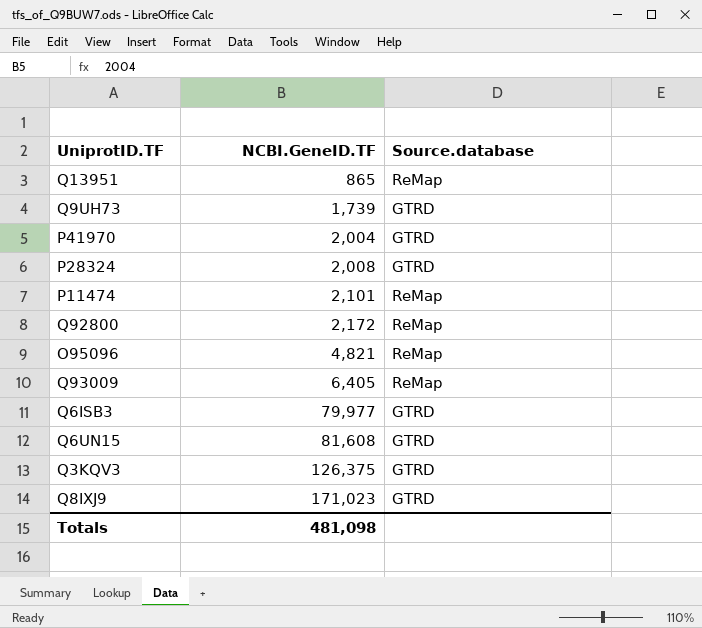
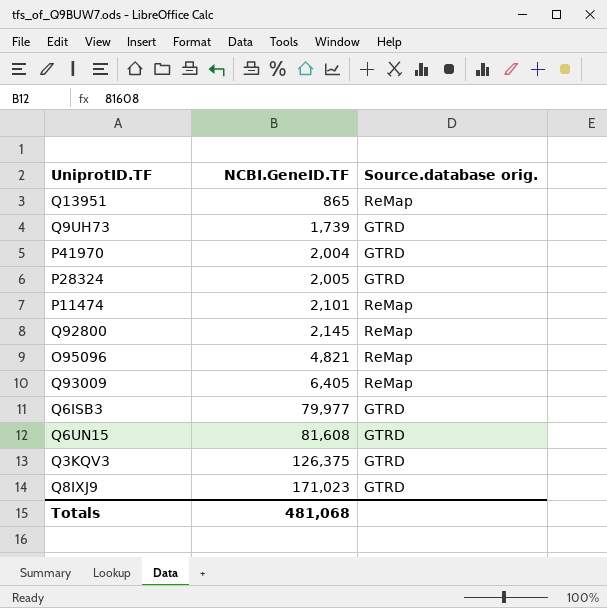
column name: Source.database -> Source.database orig.
P28324 | NCBI.GeneID.TF: 2,008 -> 2,005
Q92800 | NCBI.GeneID.TF: 2,172 -> 2,145
Totals | NCBI.GeneID.TF: 481,098 -> 481,068

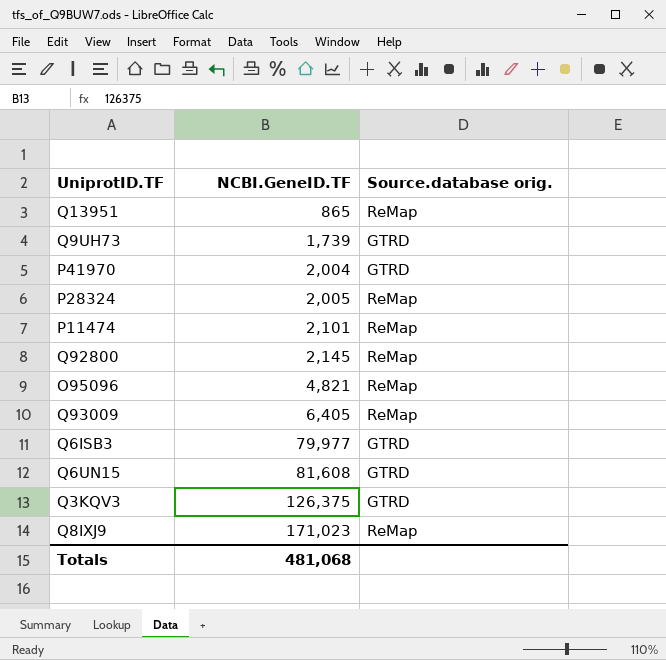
P28324 | Source.database orig.: GTRD -> ReMap
Q8IXJ9 | Source.database orig.: GTRD -> ReMap

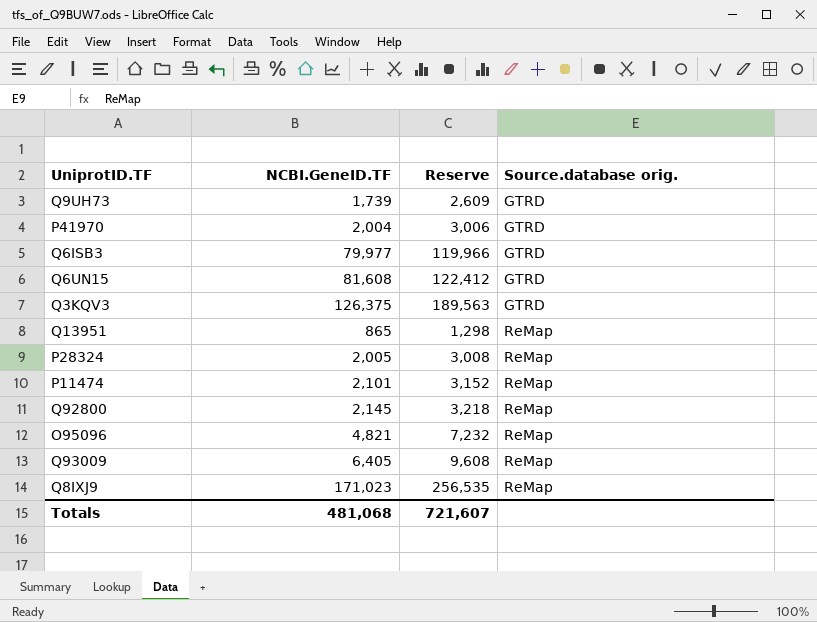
row order: NCBI.GeneID.TF ascending -> Source.database orig. ascending
column Reserve | formula: none -> [NCBI.GeneID.TF] * 1.5

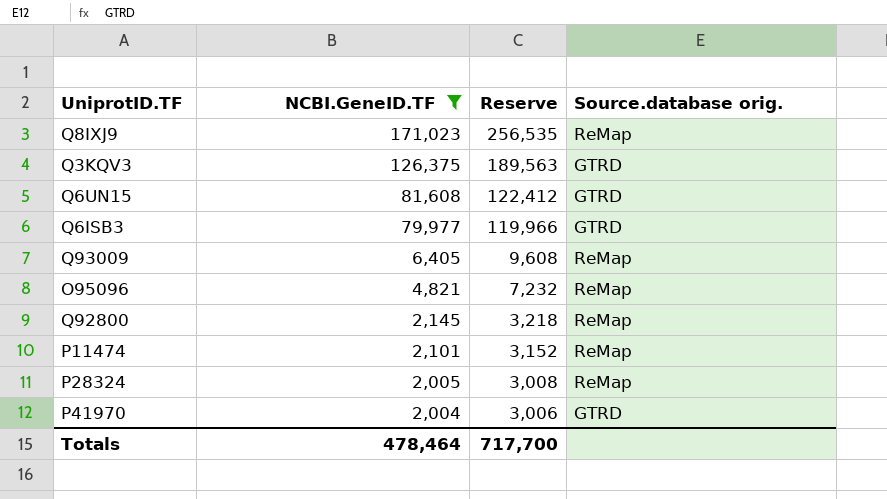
filter: none -> NCBI.GeneID.TF >= 2,004
row order: Source.database orig. ascending -> NCBI.GeneID.TF descending
Totals | NCBI.GeneID.TF: 481,068 -> 478,464
Totals | Reserve: 721,607 -> 717,700

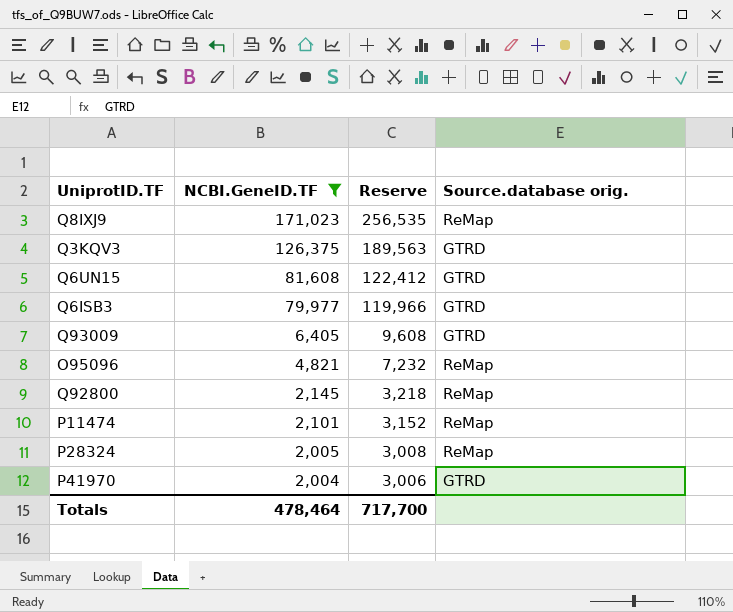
Q93009 | Source.database orig.: ReMap -> GTRD

